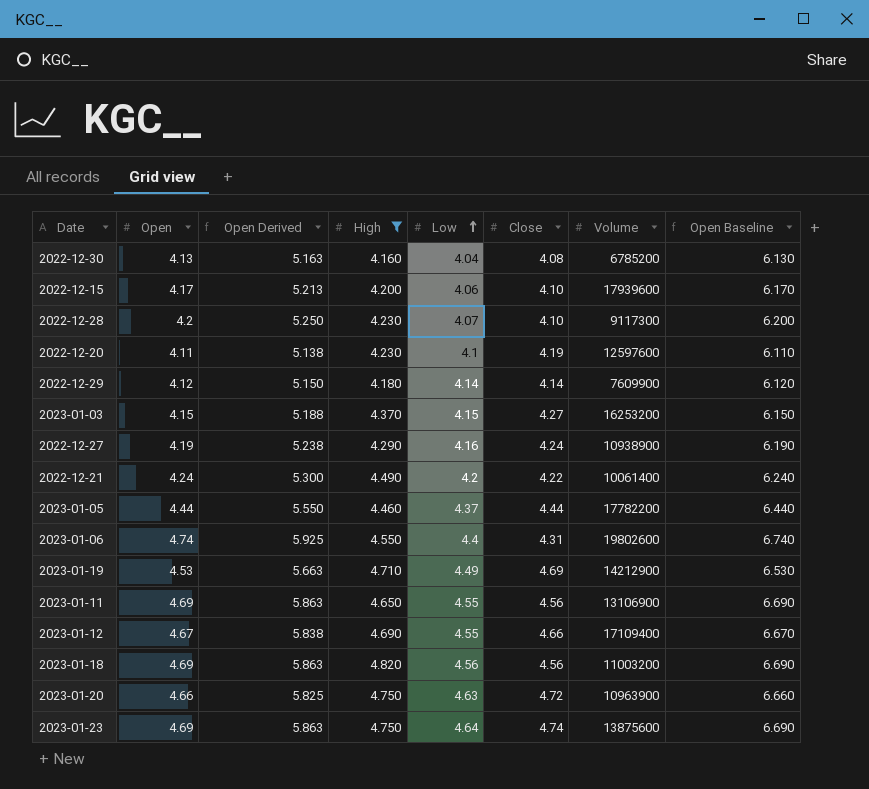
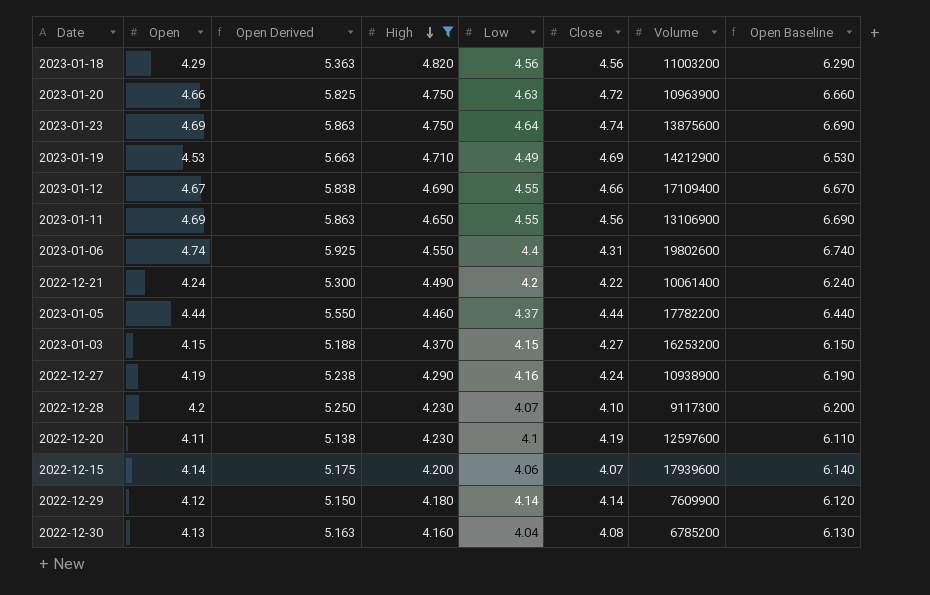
row order: Low ascending -> High descending
2023-01-18 | Open: 4.69 -> 4.29
2023-01-18 | Open Derived: 5.863 -> 5.363
2023-01-18 | Open Baseline: 6.690 -> 6.290
2022-12-15 | Open: 4.17 -> 4.14
2022-12-15 | Open Derived: 5.213 -> 5.175
2022-12-15 | Close: 4.10 -> 4.07
2022-12-15 | Open Baseline: 6.170 -> 6.140

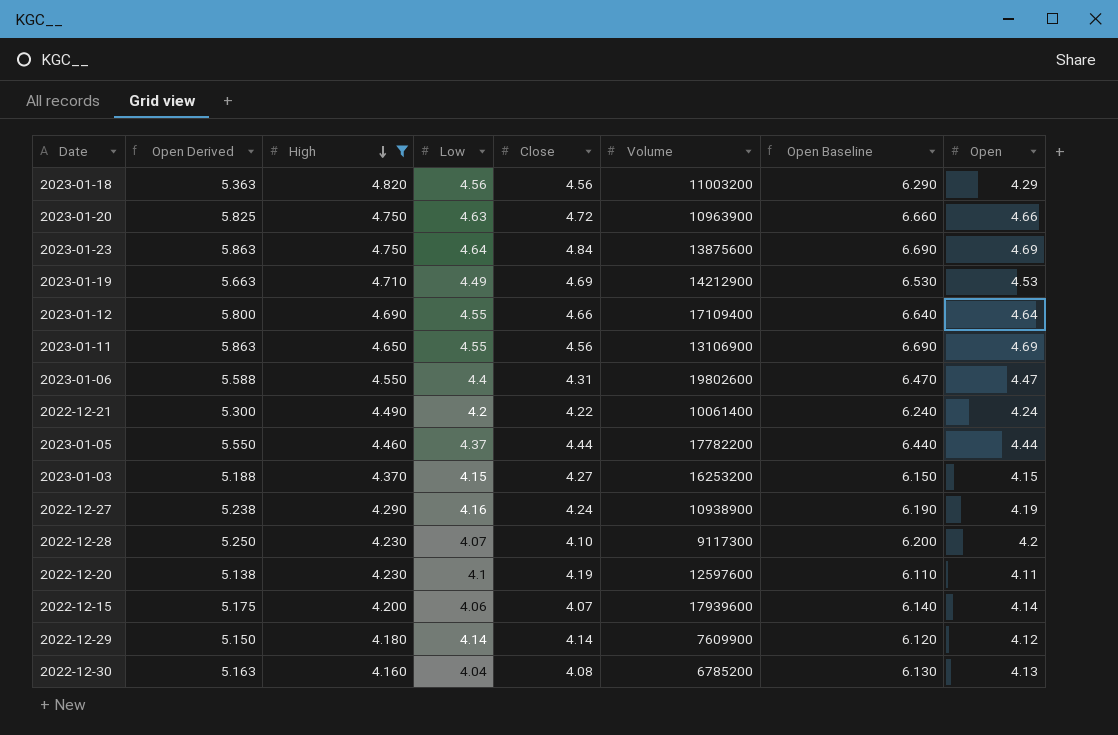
column Open | position: 2 -> 8
2023-01-23 | Close: 4.74 -> 4.84
2023-01-12 | Open Derived: 5.838 -> 5.800
2023-01-12 | Open Baseline: 6.670 -> 6.640
2023-01-12 | Open: 4.67 -> 4.64
2023-01-06 | Open Derived: 5.925 -> 5.588
2023-01-06 | Open Baseline: 6.740 -> 6.470
2023-01-06 | Open: 4.74 -> 4.47

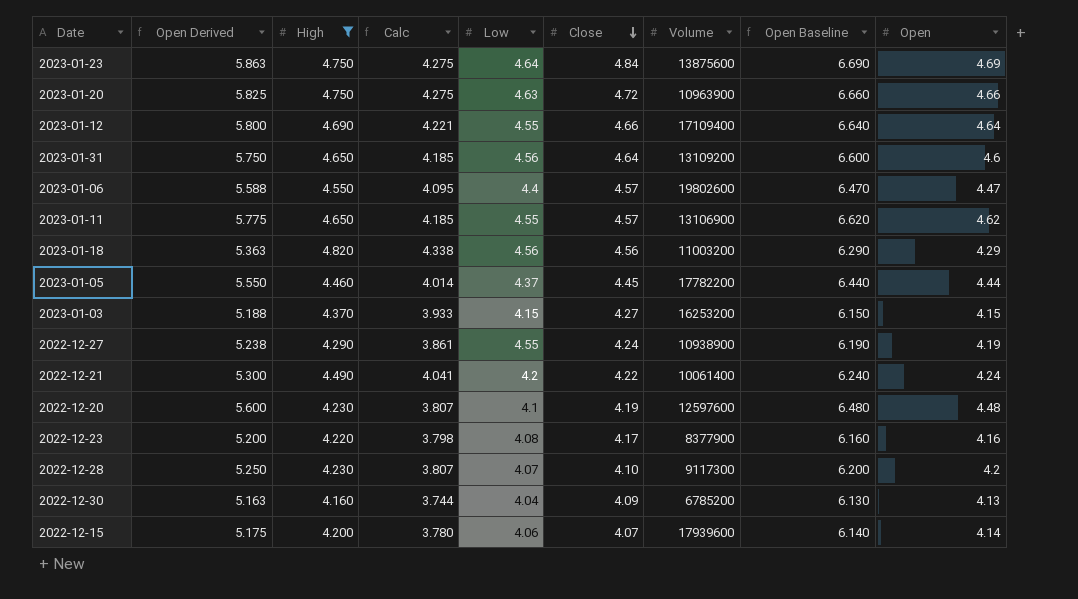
row order: High descending -> Close descending
column Calc | formula: none -> [High] * 0.9
row 2023-01-19: 5.663 | 4.710 | 4.49 | 4.69 | 14212900 | 6.530 | 4.53 -> none
row 2022-12-29: 5.150 | 4.180 | 4.14 | 4.14 | 7609900 | 6.120 | 4.12 -> none
row 2023-01-31: none -> 5.750 | 4.650 | 4.185 | 4.56 | 4.64 | 13109200 | 6.600 | 4.6
2023-01-06 | Close: 4.31 -> 4.57
2023-01-11 | Open Derived: 5.863 -> 5.775
2023-01-11 | Close: 4.56 -> 4.57
2023-01-11 | Open Baseline: 6.690 -> 6.620
2023-01-11 | Open: 4.69 -> 4.62
2023-01-05 | Close: 4.44 -> 4.45
2022-12-27 | Low: 4.16 -> 4.55
2022-12-20 | Open Derived: 5.138 -> 5.600
2022-12-20 | Open Baseline: 6.110 -> 6.480
2022-12-20 | Open: 4.11 -> 4.48
row 2022-12-23: none -> 5.200 | 4.220 | 3.798 | 4.08 | 4.17 | 8377900 | 6.160 | 4.16
2022-12-30 | Close: 4.08 -> 4.09

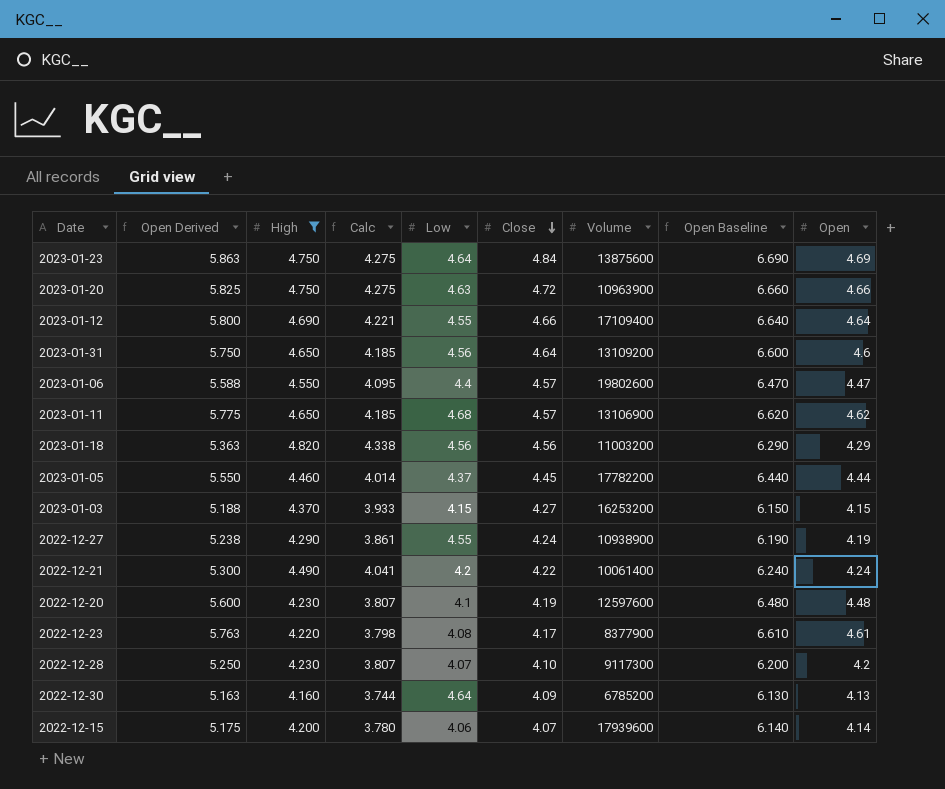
2023-01-11 | Low: 4.55 -> 4.68
2022-12-23 | Open Derived: 5.200 -> 5.763
2022-12-23 | Open Baseline: 6.160 -> 6.610
2022-12-23 | Open: 4.16 -> 4.61
2022-12-30 | Low: 4.04 -> 4.64

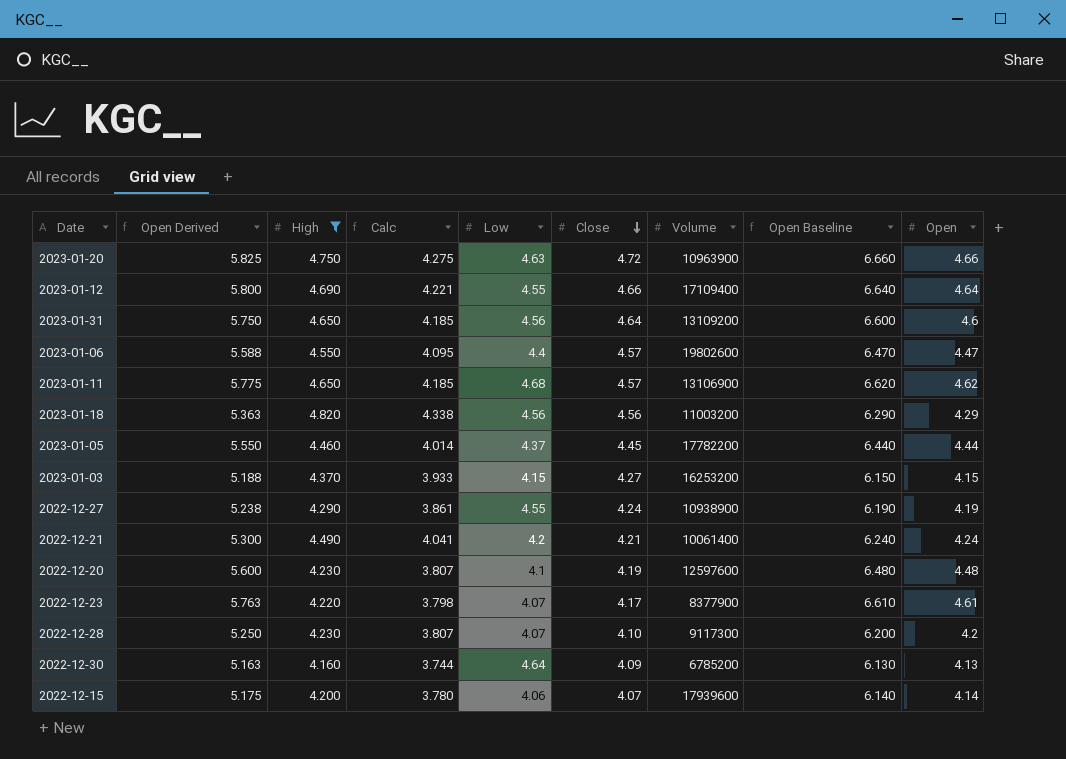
row 2023-01-23: 5.863 | 4.750 | 4.275 | 4.64 | 4.84 | 13875600 | 6.690 | 4.69 -> none
2022-12-21 | Close: 4.22 -> 4.21
2022-12-23 | Low: 4.08 -> 4.07

